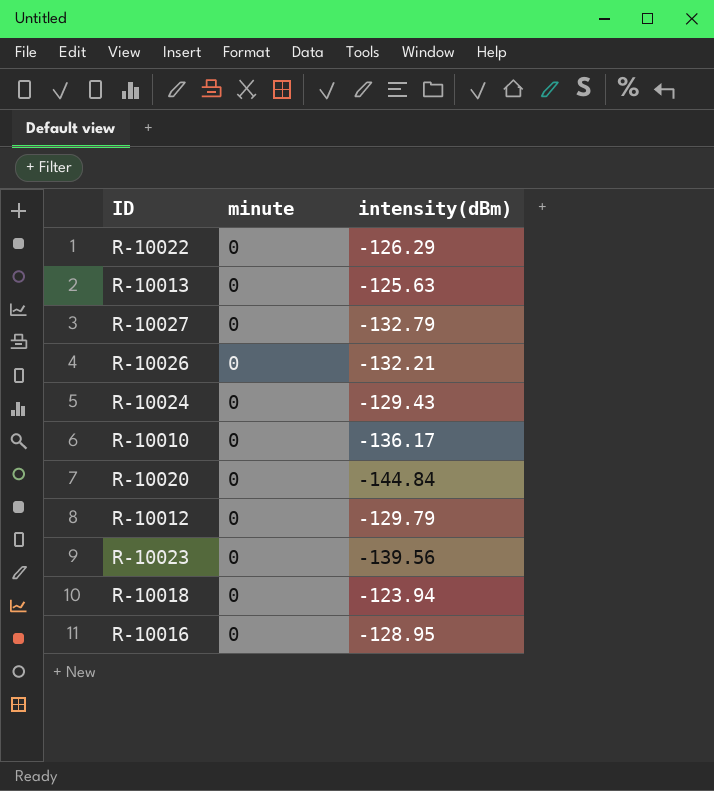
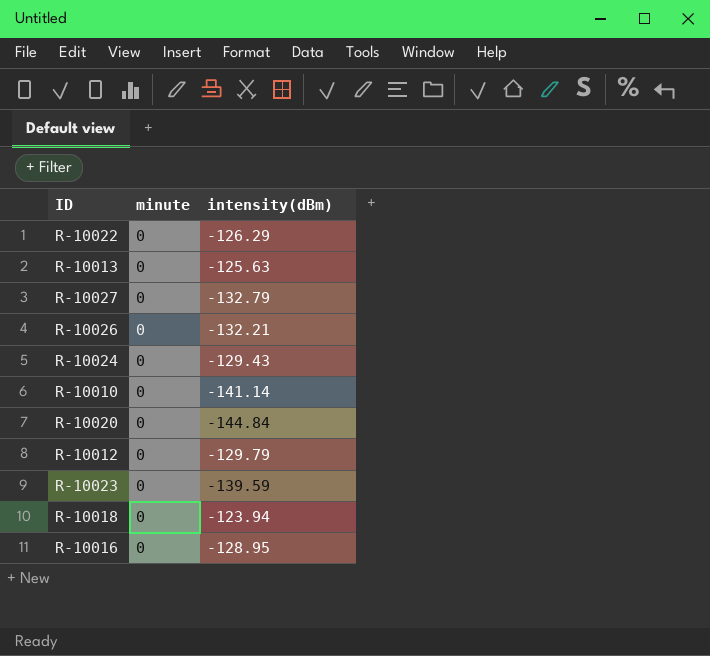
R-10010 | intensity(dBm): -136.17 -> -141.14
R-10023 | intensity(dBm): -139.56 -> -139.59

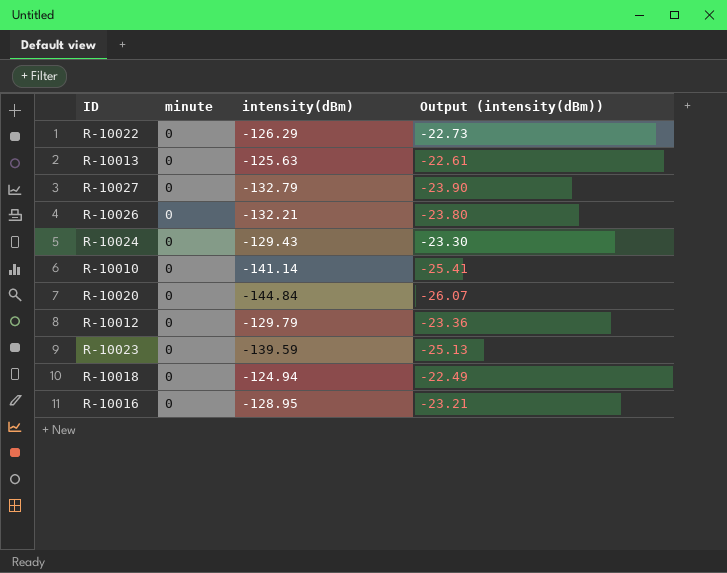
column Output (intensity(dBm)) | formula: none -> [intensity(dBm)] * 0.18
R-10018 | intensity(dBm): -123.94 -> -124.94

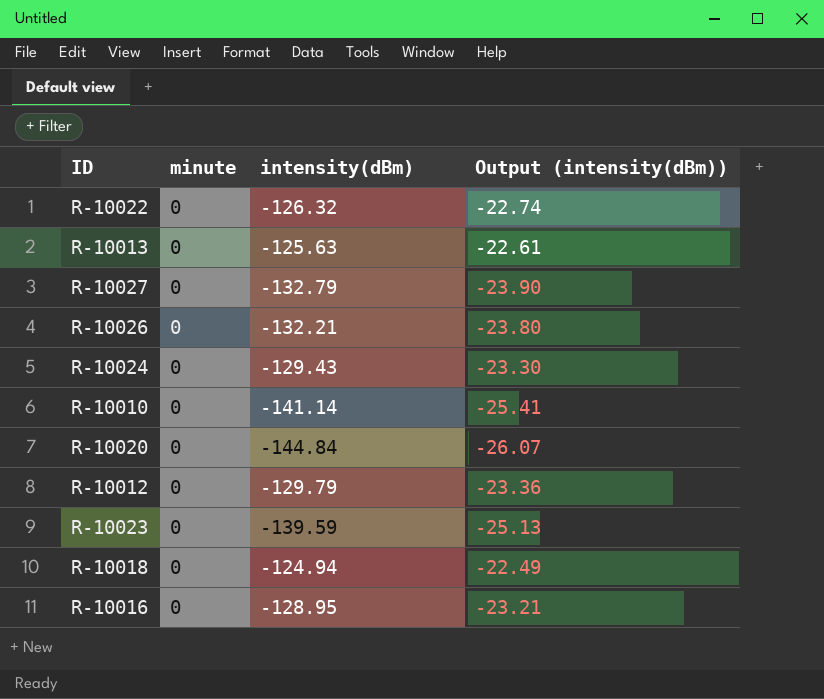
R-10022 | intensity(dBm): -126.29 -> -126.32
R-10022 | Output (intensity(dBm)): -22.73 -> -22.74

